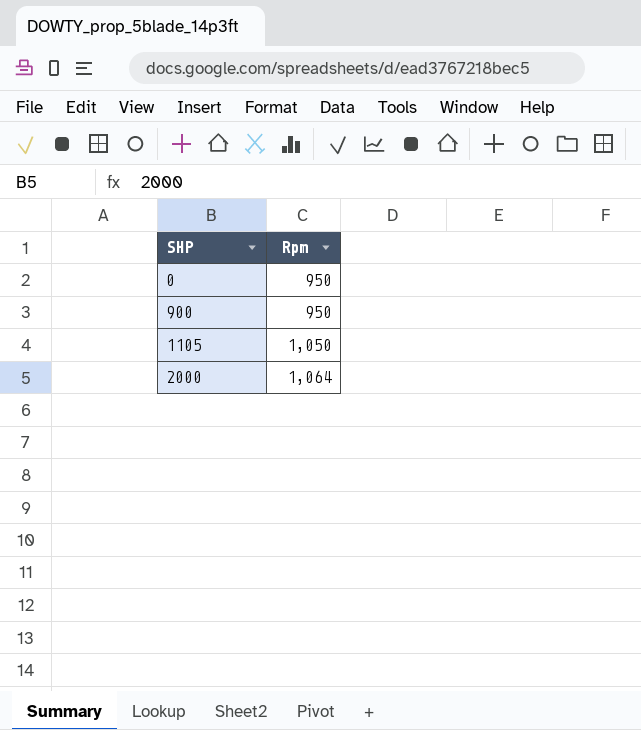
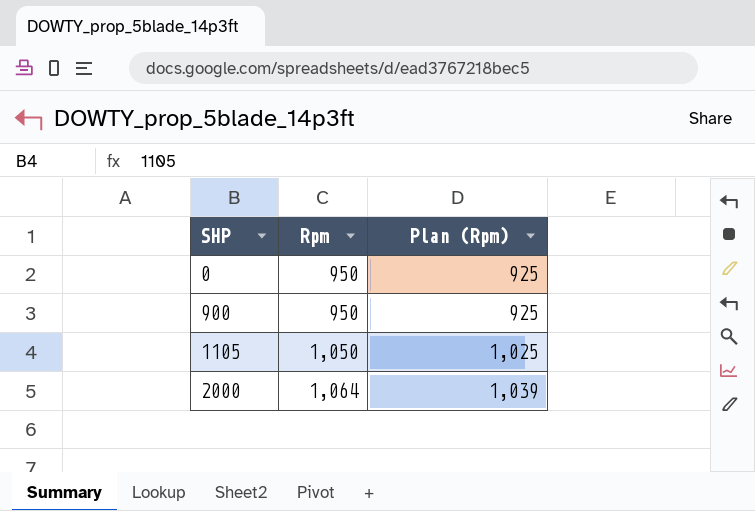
column Plan (Rpm) | formula: none -> [Rpm] - 25

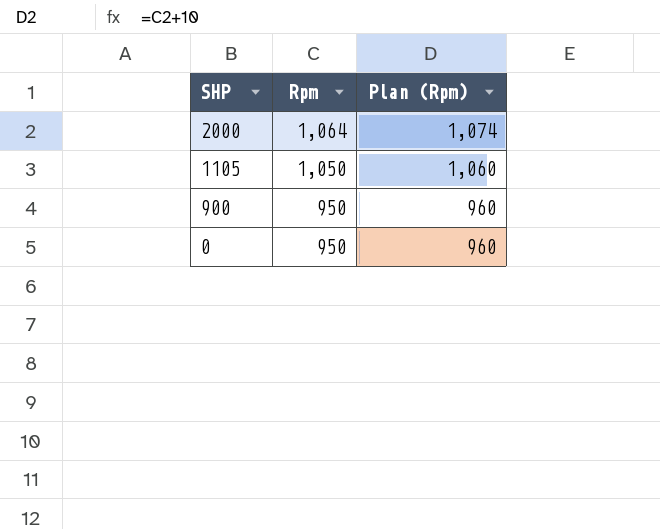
row order: SHP ascending -> SHP descending
column Plan (Rpm) | formula: [Rpm] - 25 -> [Rpm] + 10

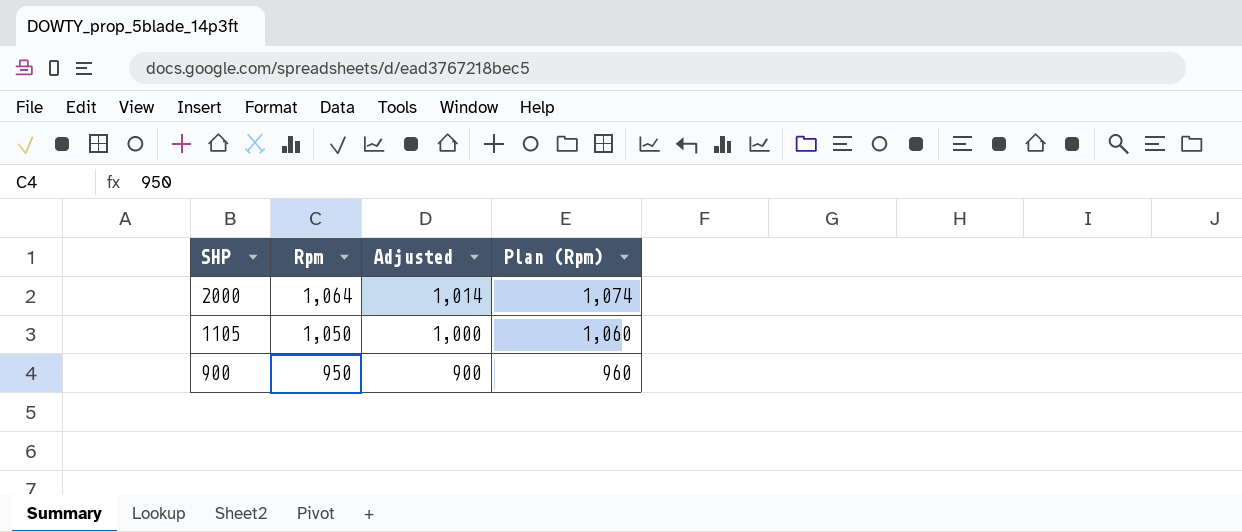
column Adjusted | formula: none -> [Rpm] - 50
row 0: 950 | 960 -> none

